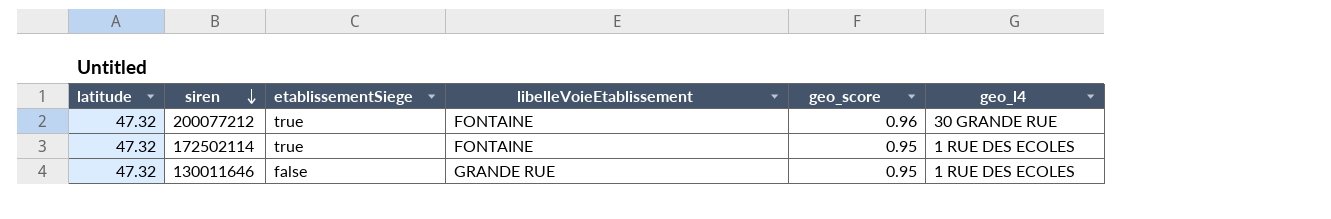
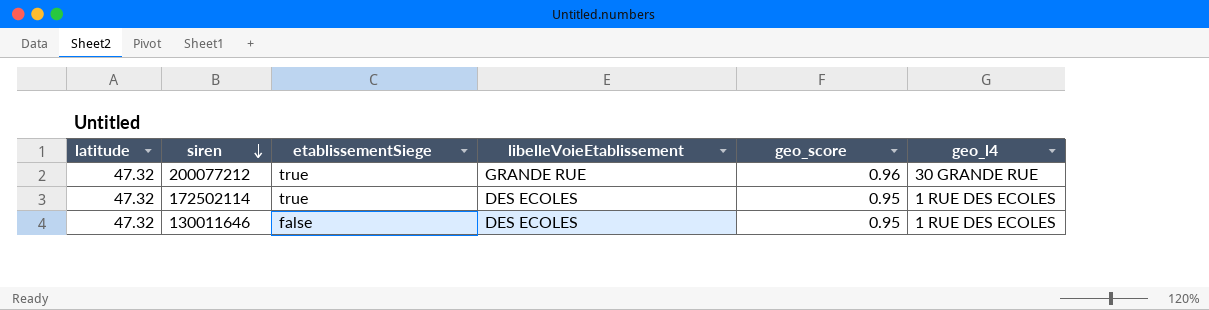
200077212 | libelleVoieEtablissement: FONTAINE -> GRANDE RUE
172502114 | libelleVoieEtablissement: FONTAINE -> DES ECOLES
130011646 | libelleVoieEtablissement: GRANDE RUE -> DES ECOLES

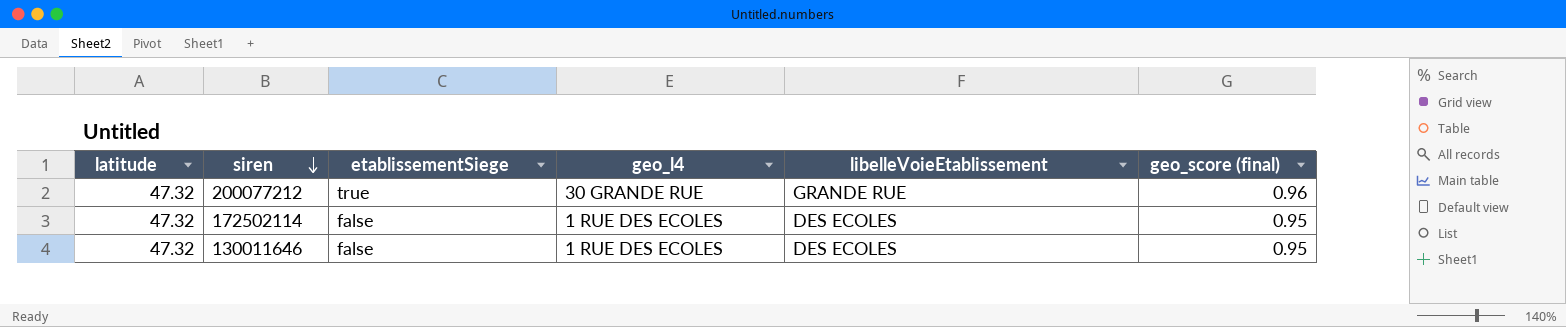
column geo_l4 | position: 6 -> 4
column name: geo_score -> geo_score (final)
172502114 | etablissementSiege: true -> false

